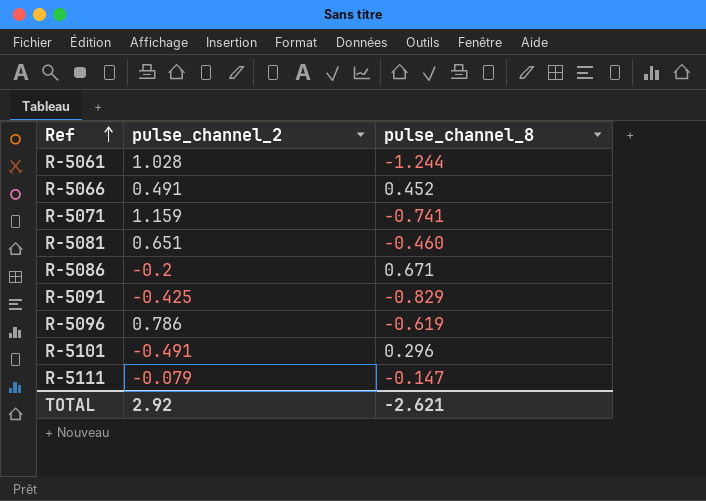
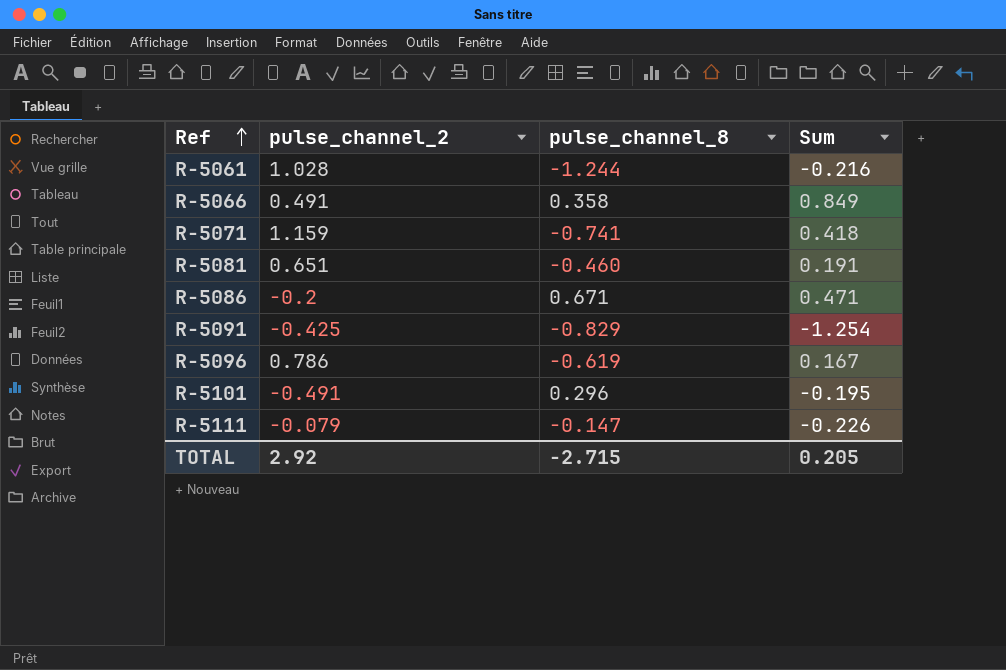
column Sum | formula: none -> [pulse_channel_2] + [pulse_channel_8]
R-5066 | pulse_channel_8: 0.452 -> 0.358
TOTAL | pulse_channel_8: -2.621 -> -2.715

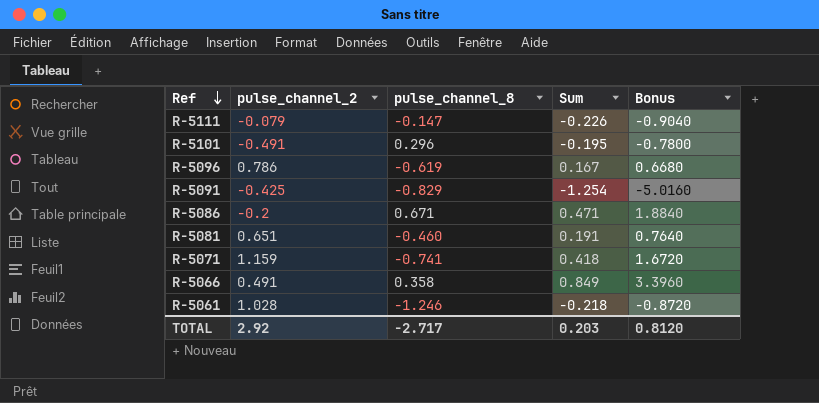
row order: Ref ascending -> Ref descending
column Bonus | formula: none -> [Sum] * 4
R-5061 | pulse_channel_8: -1.244 -> -1.246
R-5061 | Sum: -0.216 -> -0.218
TOTAL | pulse_channel_8: -2.715 -> -2.717
TOTAL | Sum: 0.205 -> 0.203

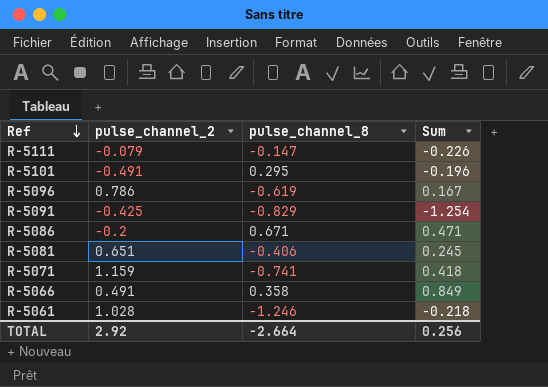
column Bonus | formula: [Sum] * 4 -> none
R-5101 | pulse_channel_8: 0.296 -> 0.295
R-5101 | Sum: -0.195 -> -0.196
R-5081 | pulse_channel_8: -0.460 -> -0.406
R-5081 | Sum: 0.191 -> 0.245
TOTAL | pulse_channel_8: -2.717 -> -2.664
TOTAL | Sum: 0.203 -> 0.256

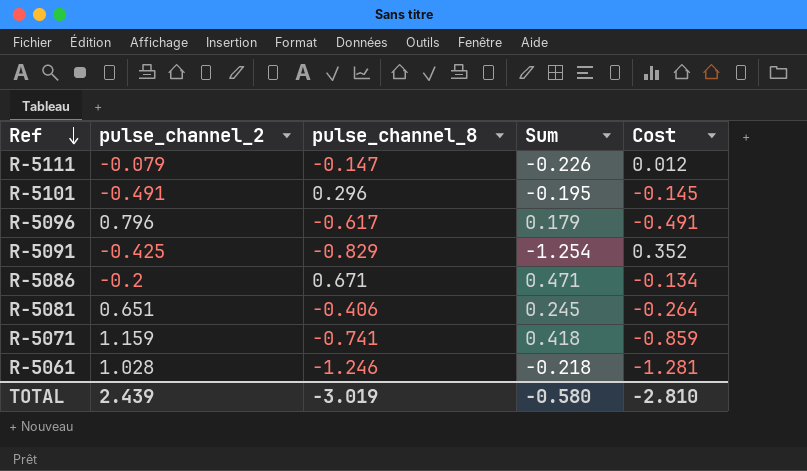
column Cost | formula: none -> [pulse_channel_2] * [pulse_channel_8]
row R-5066: 0.491 | 0.358 | 0.849 -> none
R-5101 | pulse_channel_8: 0.295 -> 0.296
R-5101 | Sum: -0.196 -> -0.195
R-5096 | pulse_channel_2: 0.786 -> 0.796
R-5096 | pulse_channel_8: -0.619 -> -0.617
R-5096 | Sum: 0.167 -> 0.179
TOTAL | pulse_channel_2: 2.92 -> 2.439
TOTAL | pulse_channel_8: -2.664 -> -3.019
TOTAL | Sum: 0.256 -> -0.580

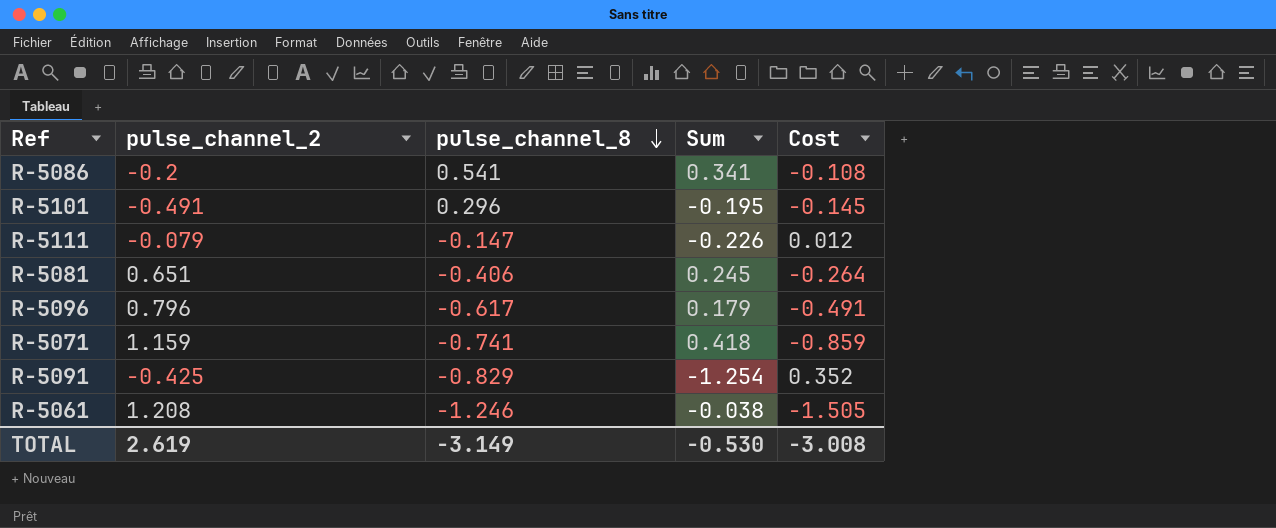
row order: Ref descending -> pulse_channel_8 descending
R-5086 | pulse_channel_8: 0.671 -> 0.541
R-5086 | Sum: 0.471 -> 0.341
R-5086 | Cost: -0.134 -> -0.108
R-5061 | pulse_channel_2: 1.028 -> 1.208
R-5061 | Sum: -0.218 -> -0.038
R-5061 | Cost: -1.281 -> -1.505
TOTAL | pulse_channel_2: 2.439 -> 2.619
TOTAL | pulse_channel_8: -3.019 -> -3.149
TOTAL | Sum: -0.580 -> -0.530
TOTAL | Cost: -2.810 -> -3.008

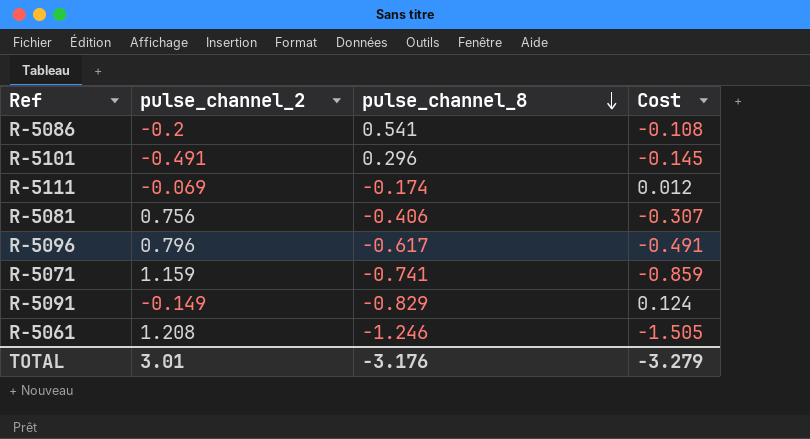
column Sum | formula: [pulse_channel_2] + [pulse_channel_8] -> none
R-5111 | pulse_channel_2: -0.079 -> -0.069
R-5111 | pulse_channel_8: -0.147 -> -0.174
R-5081 | pulse_channel_2: 0.651 -> 0.756
R-5081 | Cost: -0.264 -> -0.307
R-5091 | pulse_channel_2: -0.425 -> -0.149
R-5091 | Cost: 0.352 -> 0.124
TOTAL | pulse_channel_2: 2.619 -> 3.01
TOTAL | pulse_channel_8: -3.149 -> -3.176
TOTAL | Cost: -3.008 -> -3.279

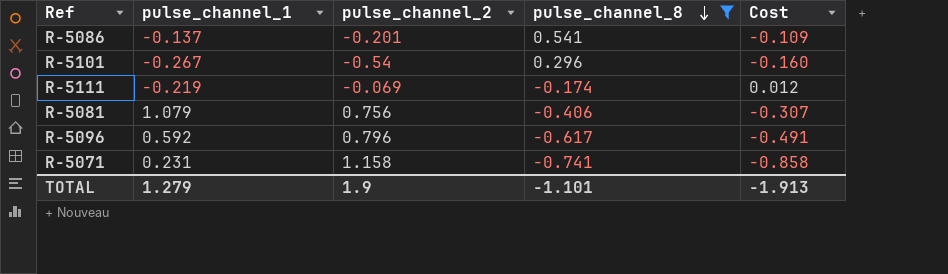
filter: none -> pulse_channel_8 >= -0.741
column pulse_channel_1 | position: none -> 2
R-5086 | pulse_channel_2: -0.2 -> -0.201
R-5086 | Cost: -0.108 -> -0.109
R-5101 | pulse_channel_2: -0.491 -> -0.54
R-5101 | Cost: -0.145 -> -0.160
R-5071 | pulse_channel_2: 1.159 -> 1.158
R-5071 | Cost: -0.859 -> -0.858
TOTAL | pulse_channel_2: 3.01 -> 1.9
TOTAL | pulse_channel_8: -3.176 -> -1.101
TOTAL | Cost: -3.279 -> -1.913

